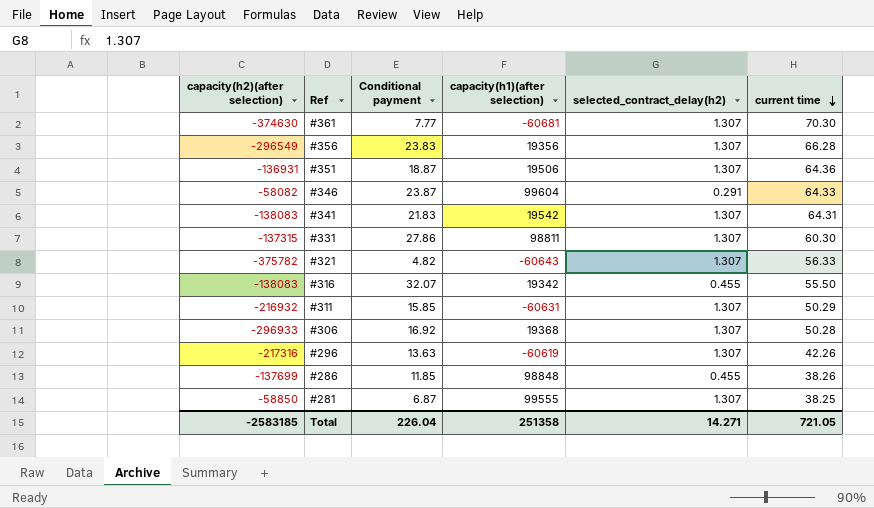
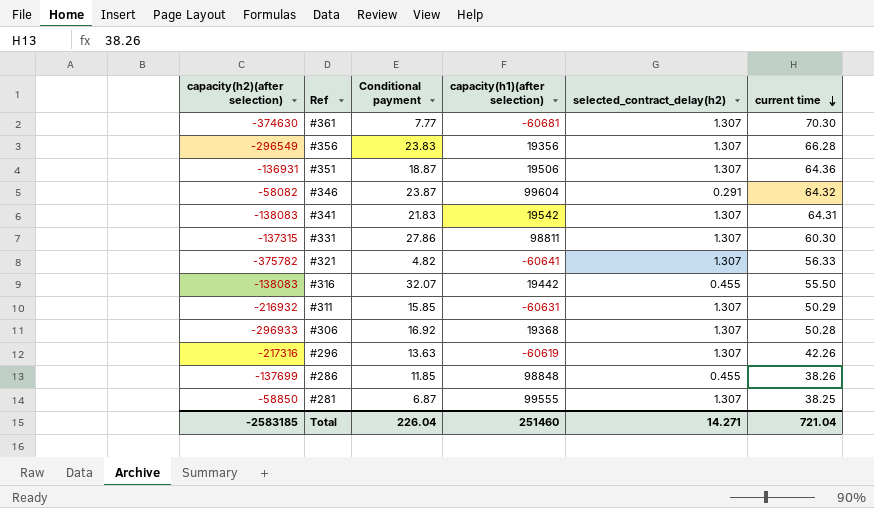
#346 | current time: 64.33 -> 64.32
#321 | capacity(h1)(after selection): -60643 -> -60641
#316 | capacity(h1)(after selection): 19342 -> 19442
Total | capacity(h1)(after selection): 251358 -> 251460
Total | current time: 721.05 -> 721.04

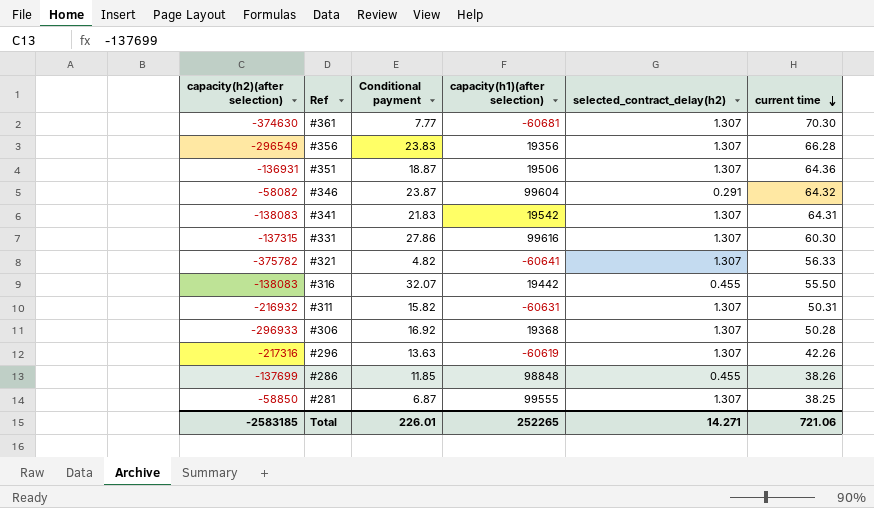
#331 | capacity(h1)(after selection): 98811 -> 99616
#311 | Conditional payment: 15.85 -> 15.82
#311 | current time: 50.29 -> 50.31
Total | Conditional payment: 226.04 -> 226.01
Total | capacity(h1)(after selection): 251460 -> 252265
Total | current time: 721.04 -> 721.06

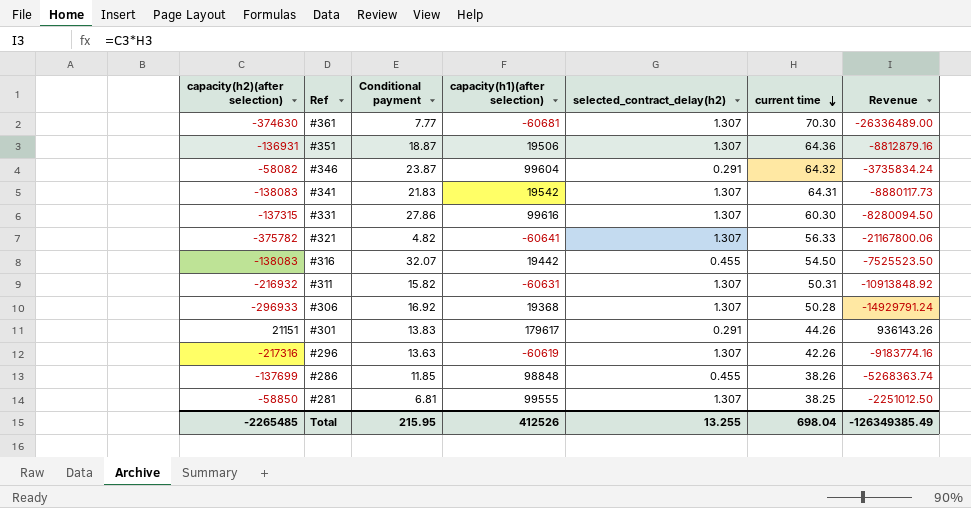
column Revenue | formula: none -> [capacity(h2)(after selection)] * [current time]
row #356: -296549 | 23.83 | 19356 | 1.307 | 66.28 -> none
#316 | current time: 55.50 -> 54.50
row #301: none -> 21151 | 13.83 | 179617 | 0.291 | 44.26 | 936143.26
#281 | Conditional payment: 6.87 -> 6.81
Total | capacity(h2)(after selection): -2583185 -> -2265485
Total | Conditional payment: 226.01 -> 215.95
Total | capacity(h1)(after selection): 252265 -> 412526
Total | selected_contract_delay(h2): 14.271 -> 13.255
Total | current time: 721.06 -> 698.04

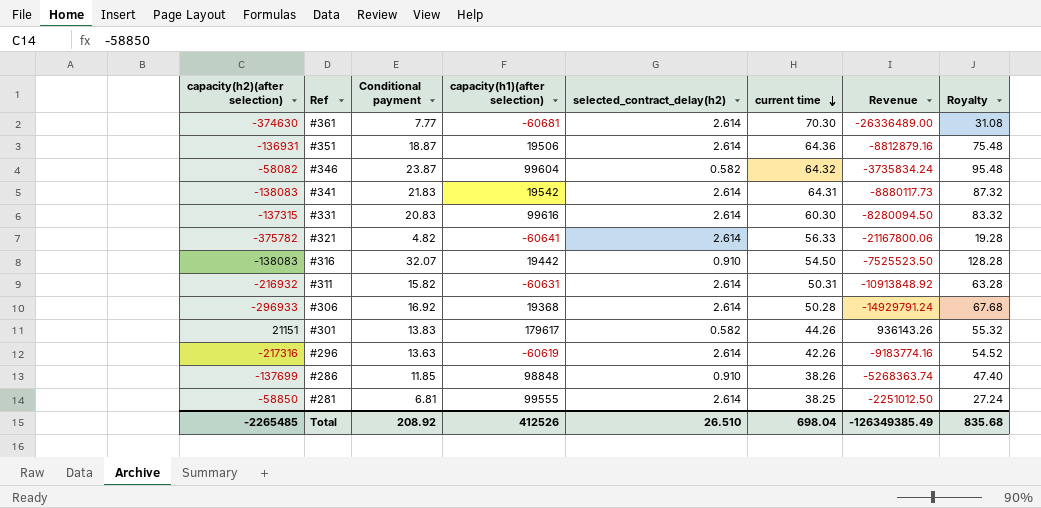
column Royalty | formula: none -> [Conditional payment] * 4
#361 | selected_contract_delay(h2): 1.307 -> 2.614
#351 | selected_contract_delay(h2): 1.307 -> 2.614
#346 | selected_contract_delay(h2): 0.291 -> 0.582
#341 | selected_contract_delay(h2): 1.307 -> 2.614
#331 | Conditional payment: 27.86 -> 20.83
#331 | selected_contract_delay(h2): 1.307 -> 2.614
#321 | selected_contract_delay(h2): 1.307 -> 2.614
#316 | selected_contract_delay(h2): 0.455 -> 0.910
#311 | selected_contract_delay(h2): 1.307 -> 2.614
#306 | selected_contract_delay(h2): 1.307 -> 2.614
#301 | selected_contract_delay(h2): 0.291 -> 0.582
#296 | selected_contract_delay(h2): 1.307 -> 2.614
#286 | selected_contract_delay(h2): 0.455 -> 0.910
#281 | selected_contract_delay(h2): 1.307 -> 2.614
Total | Conditional payment: 215.95 -> 208.92
Total | selected_contract_delay(h2): 13.255 -> 26.510

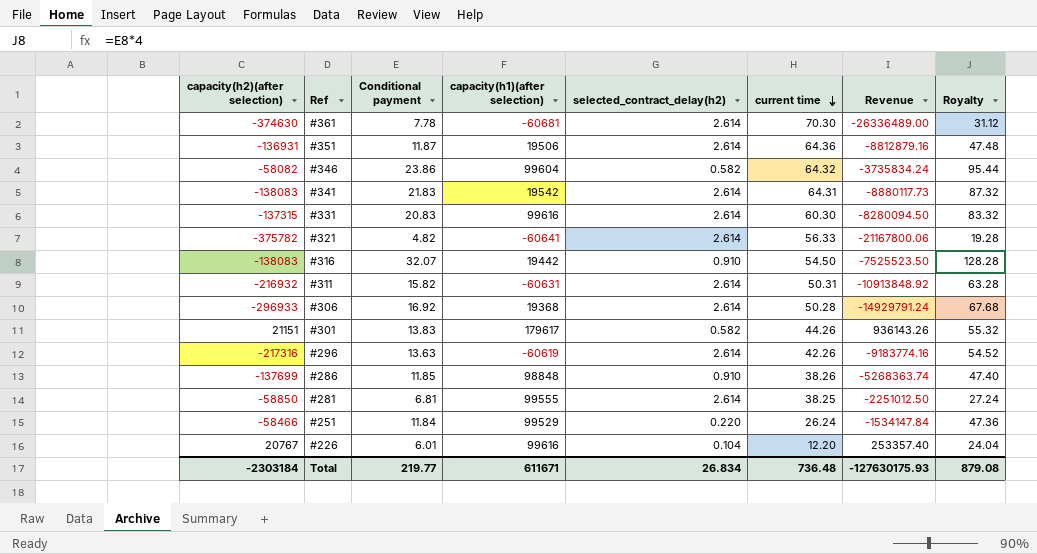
#361 | Conditional payment: 7.77 -> 7.78
#361 | Royalty: 31.08 -> 31.12
#351 | Conditional payment: 18.87 -> 11.87
#351 | Royalty: 75.48 -> 47.48
#346 | Conditional payment: 23.87 -> 23.86
#346 | Royalty: 95.48 -> 95.44
row #251: none -> -58466 | 11.84 | 99529 | 0.220 | 26.24 | -1534147.84 | 47.36
row #226: none -> 20767 | 6.01 | 99616 | 0.104 | 12.20 | 253357.40 | 24.04
Total | capacity(h2)(after selection): -2265485 -> -2303184
Total | Conditional payment: 208.92 -> 219.77
Total | capacity(h1)(after selection): 412526 -> 611671
Total | selected_contract_delay(h2): 26.510 -> 26.834
Total | current time: 698.04 -> 736.48
Total | Revenue: -126349385.49 -> -127630175.93
Total | Royalty: 835.68 -> 879.08

